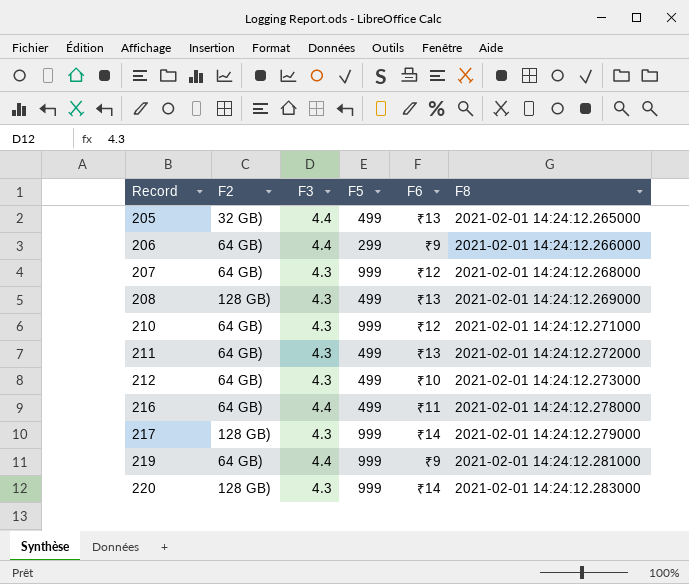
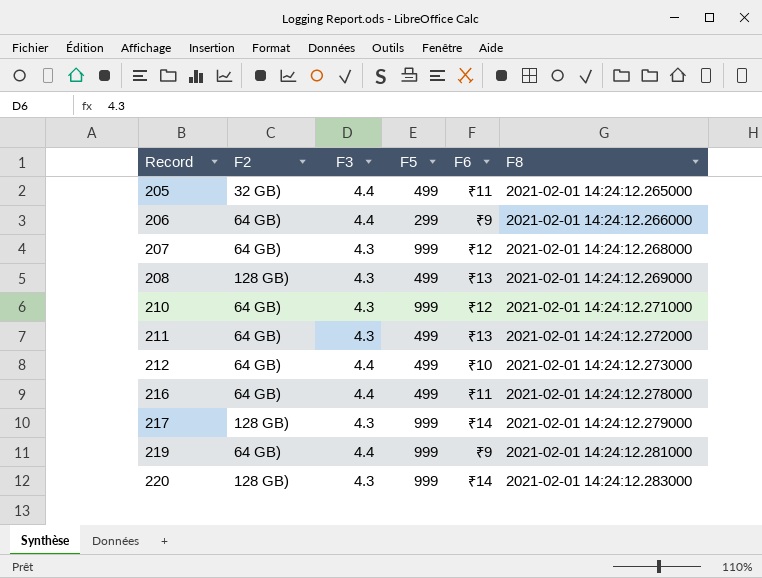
205 | F6: ₹13 -> ₹11
212 | F3: 4.3 -> 4.4

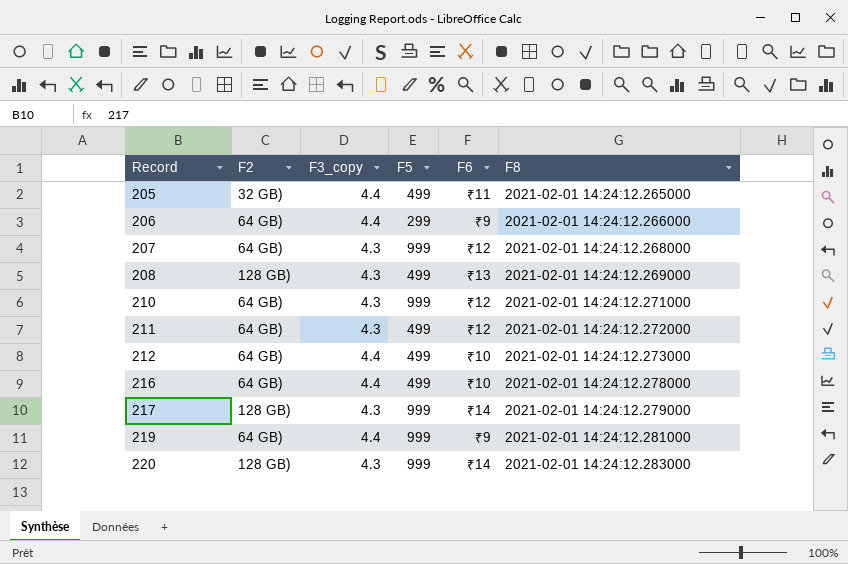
column name: F3 -> F3_copy
211 | F6: ₹13 -> ₹12
216 | F6: ₹11 -> ₹10

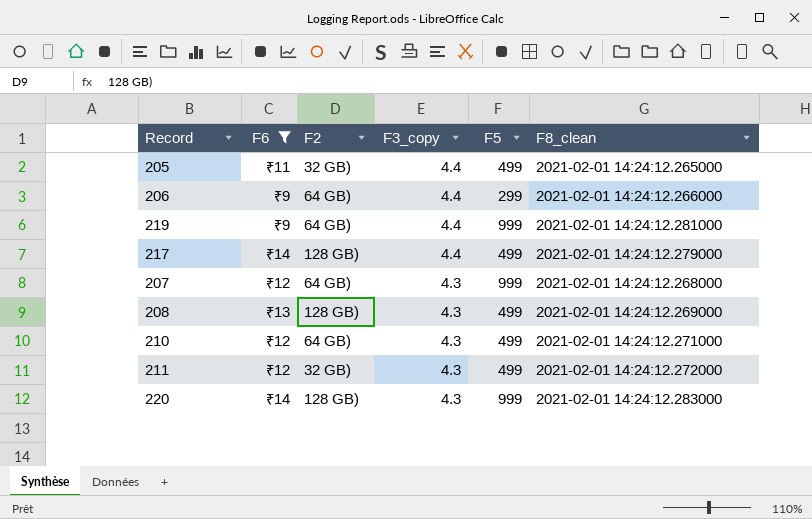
filter: none -> F6 != ₹10
row order: Record ascending -> F3_copy descending
column F6 | position: 5 -> 2
column name: F8 -> F8_clean
217 | F3_copy: 4.3 -> 4.4
217 | F5: 999 -> 499
210 | F5: 999 -> 499
211 | F2: 64 GB) -> 32 GB)

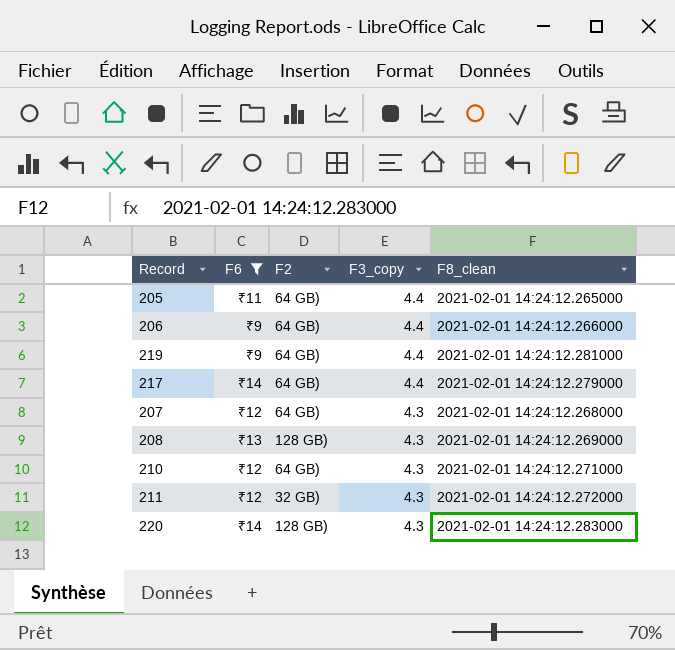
column F5 | position: 5 -> none
205 | F2: 32 GB) -> 64 GB)
217 | F2: 128 GB) -> 64 GB)

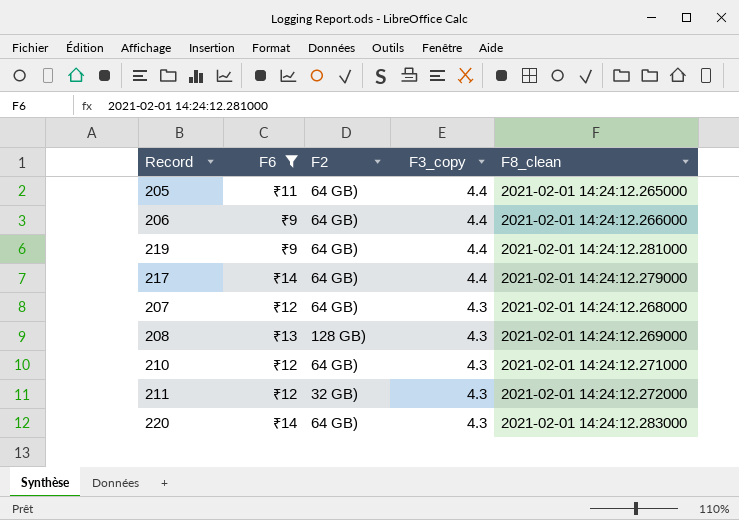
220 | F2: 128 GB) -> 64 GB)

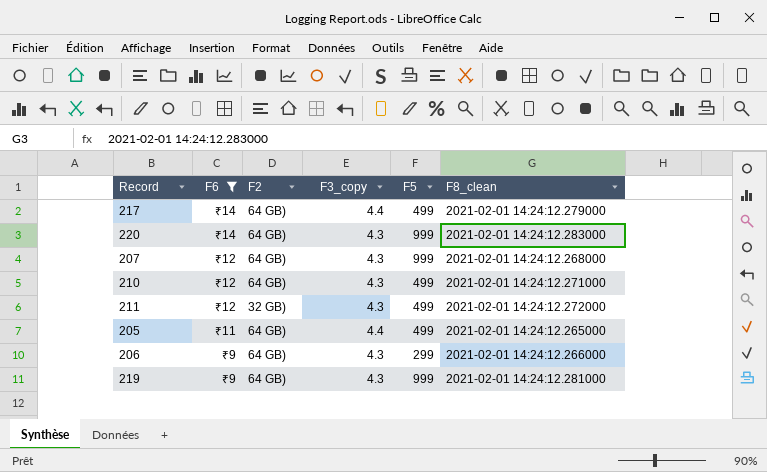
row order: F3_copy descending -> F6 descending
column F5 | position: none -> 5
row 208: ₹13 | 128 GB) | 4.3 | 2021-02-01 14:24:12.269000 -> none
206 | F3_copy: 4.4 -> 4.3
219 | F3_copy: 4.4 -> 4.3

